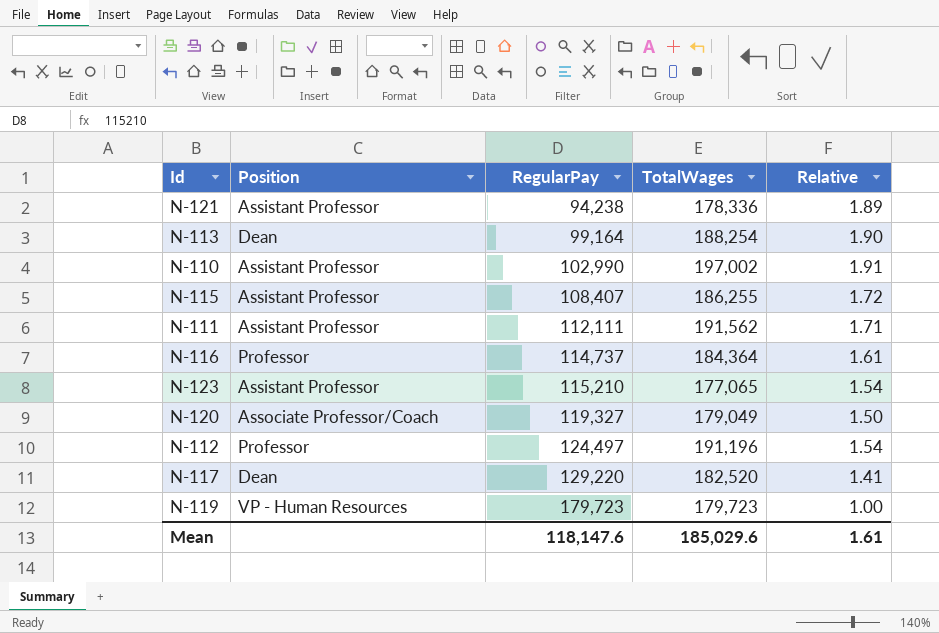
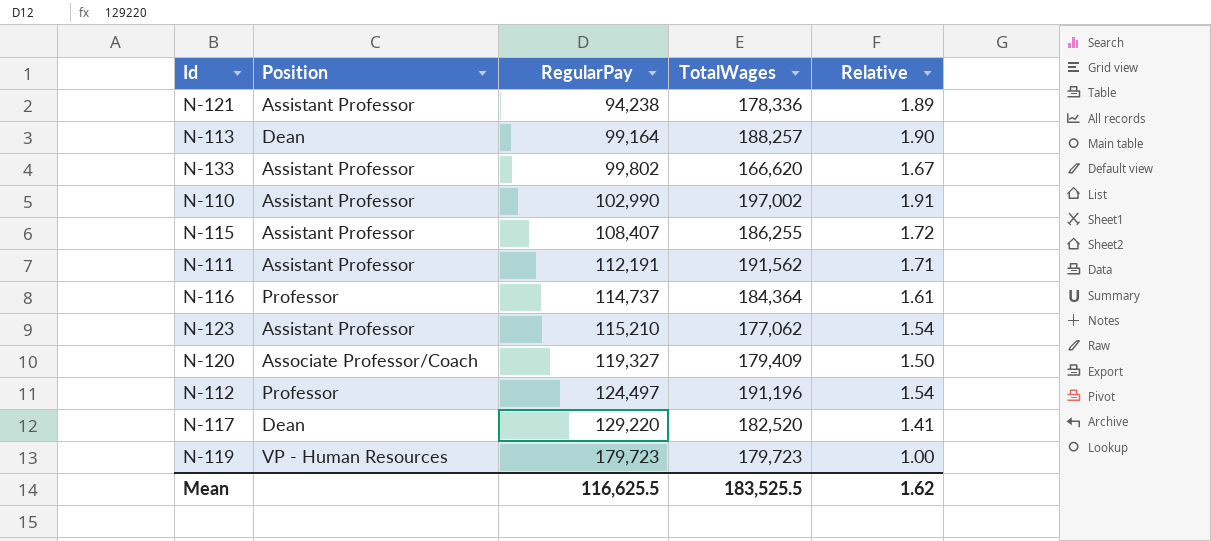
N-113 | TotalWages: 188,254 -> 188,257
row N-133: none -> Assistant Professor | 99,802 | 166,620 | 1.67
N-111 | RegularPay: 112,111 -> 112,191
N-123 | TotalWages: 177,065 -> 177,062
N-120 | TotalWages: 179,049 -> 179,409
Mean | RegularPay: 118,147.6 -> 116,625.5
Mean | TotalWages: 185,029.6 -> 183,525.5
Mean | Relative: 1.61 -> 1.62

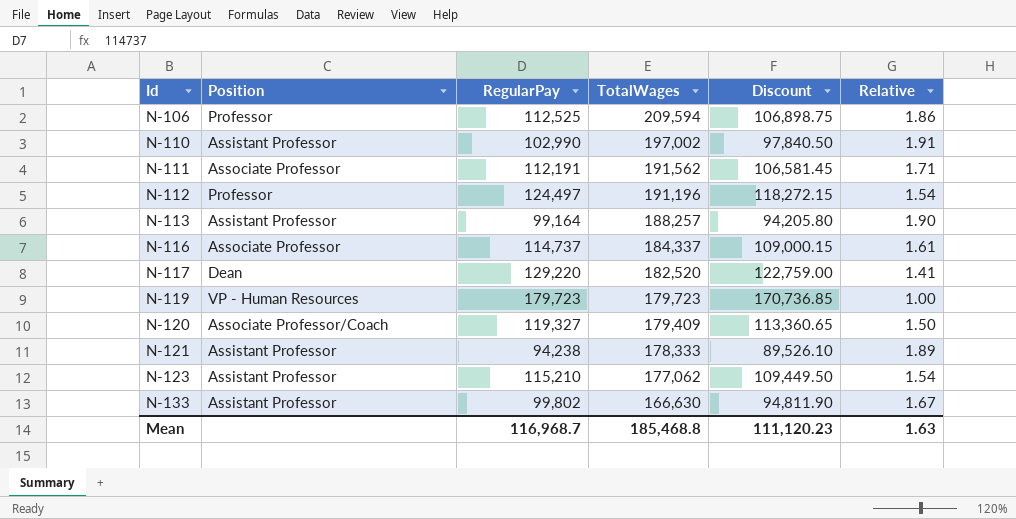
row order: RegularPay ascending -> Id ascending
column Discount | formula: none -> [RegularPay] * 0.95
row N-115: Assistant Professor | 108,407 | 186,255 | 1.72 -> none
row N-106: none -> Professor | 112,525 | 209,594 | 106,898.75 | 1.86
N-111 | Position: Assistant Professor -> Associate Professor
N-113 | Position: Dean -> Assistant Professor
N-116 | Position: Professor -> Associate Professor
N-116 | TotalWages: 184,364 -> 184,337
N-121 | TotalWages: 178,336 -> 178,333
N-133 | TotalWages: 166,620 -> 166,630
Mean | RegularPay: 116,625.5 -> 116,968.7
Mean | TotalWages: 183,525.5 -> 185,468.8
Mean | Relative: 1.62 -> 1.63

